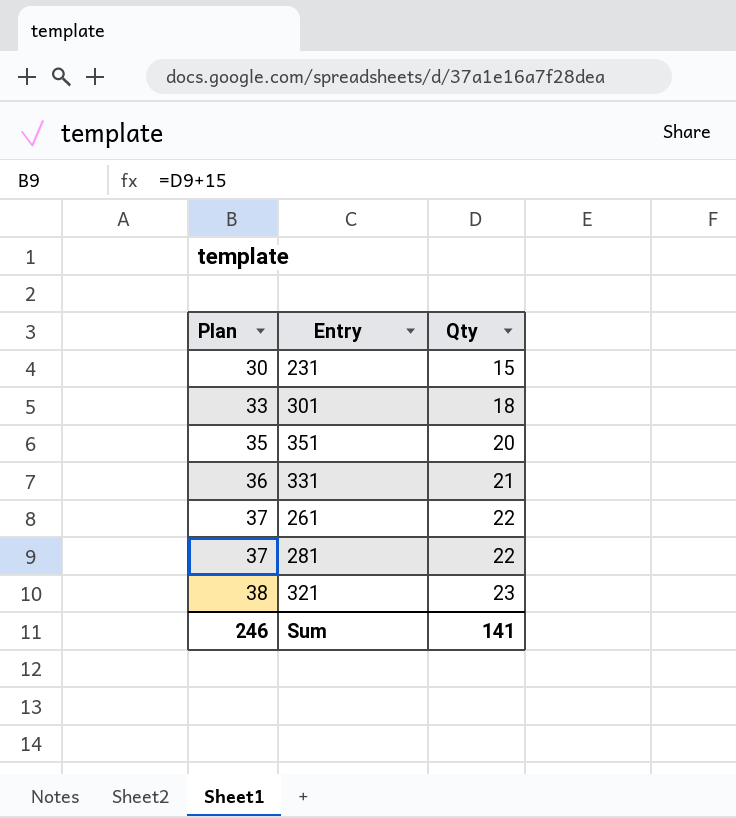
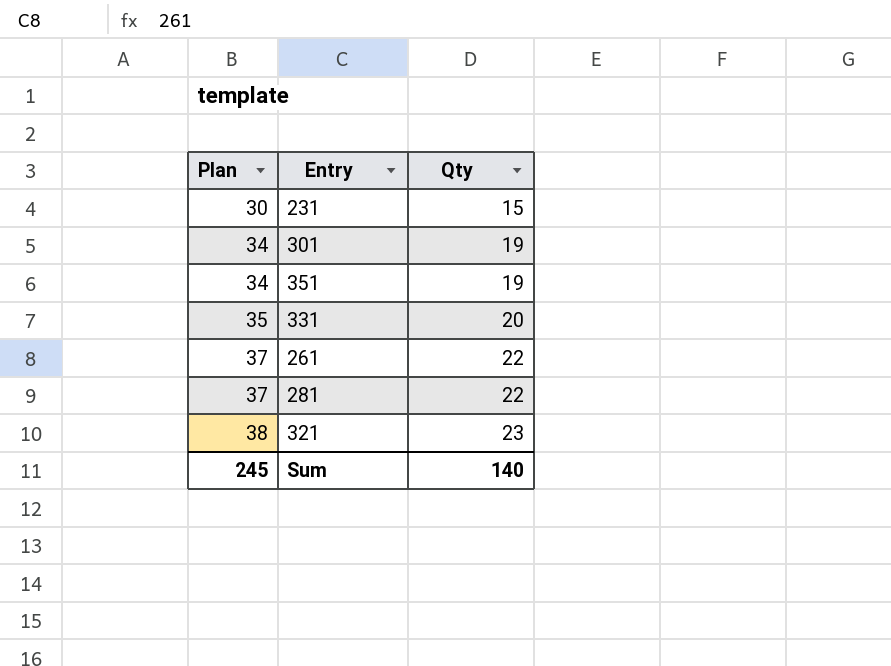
301 | Plan: 33 -> 34
301 | Qty: 18 -> 19
351 | Plan: 35 -> 34
351 | Qty: 20 -> 19
331 | Plan: 36 -> 35
331 | Qty: 21 -> 20
Sum | Plan: 246 -> 245
Sum | Qty: 141 -> 140

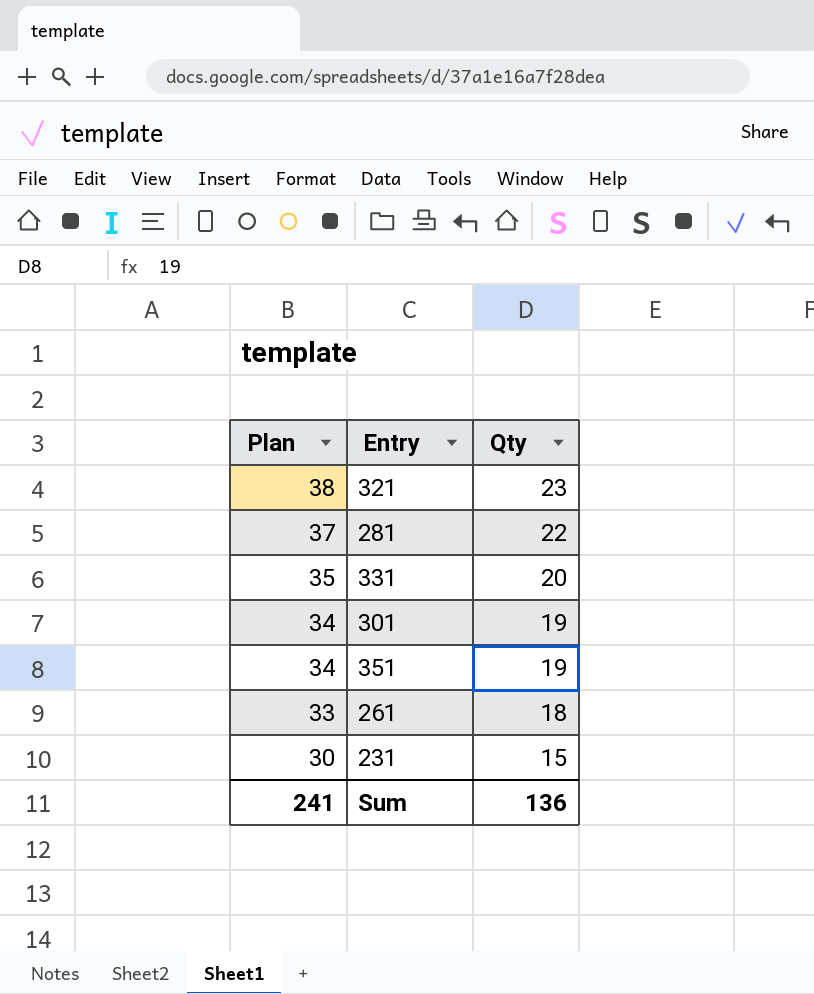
row order: Plan ascending -> Plan descending
261 | Plan: 37 -> 33
261 | Qty: 22 -> 18
Sum | Plan: 245 -> 241
Sum | Qty: 140 -> 136

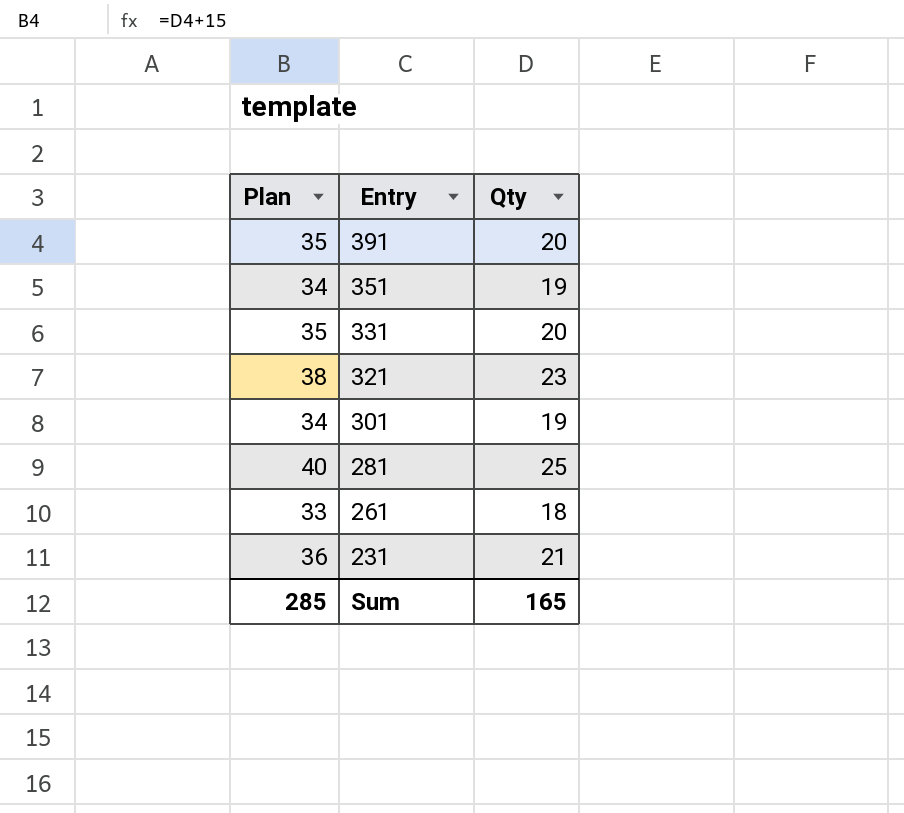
row order: Plan descending -> Entry descending
row 391: none -> 35 | 20
281 | Plan: 37 -> 40
281 | Qty: 22 -> 25
231 | Plan: 30 -> 36
231 | Qty: 15 -> 21
Sum | Plan: 241 -> 285
Sum | Qty: 136 -> 165

